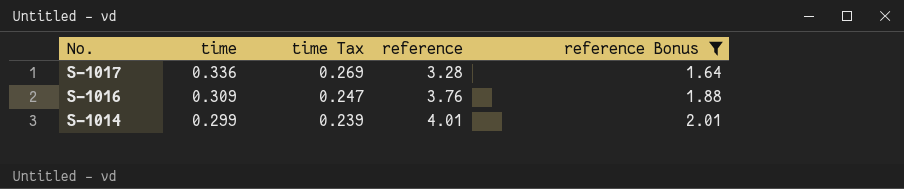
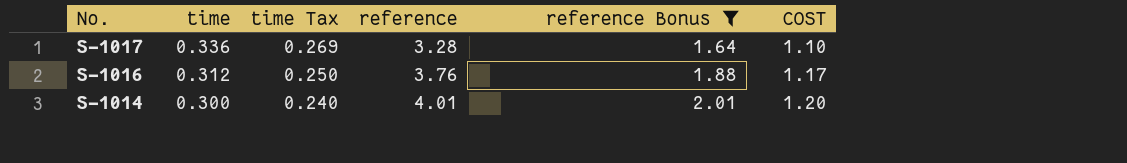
column COST | formula: none -> [time] * [reference]
S-1016 | time: 0.309 -> 0.312
S-1016 | time Tax: 0.247 -> 0.250
S-1014 | time: 0.299 -> 0.300
S-1014 | time Tax: 0.239 -> 0.240

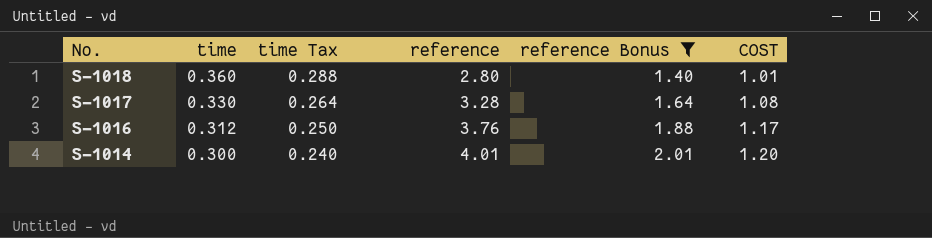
row S-1018: none -> 0.360 | 0.288 | 2.80 | 1.40 | 1.01
S-1017 | time: 0.336 -> 0.330
S-1017 | time Tax: 0.269 -> 0.264
S-1017 | COST: 1.10 -> 1.08

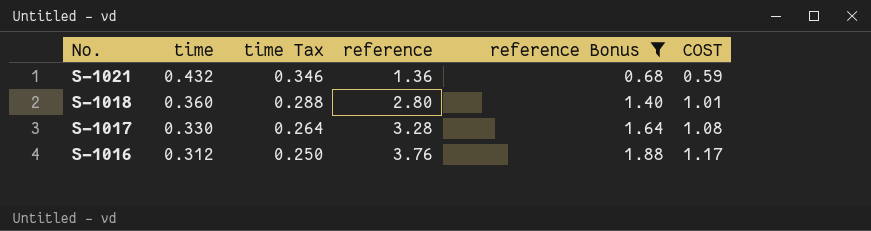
row S-1014: 0.300 | 0.240 | 4.01 | 2.01 | 1.20 -> none
row S-1021: none -> 0.432 | 0.346 | 1.36 | 0.68 | 0.59

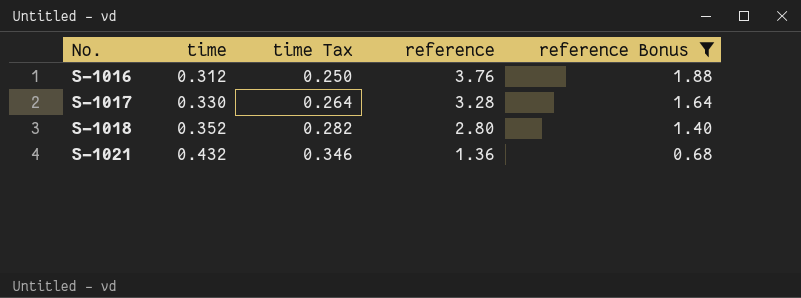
row order: No. descending -> No. ascending
column COST | formula: [time] * [reference] -> none
S-1018 | time: 0.360 -> 0.352
S-1018 | time Tax: 0.288 -> 0.282

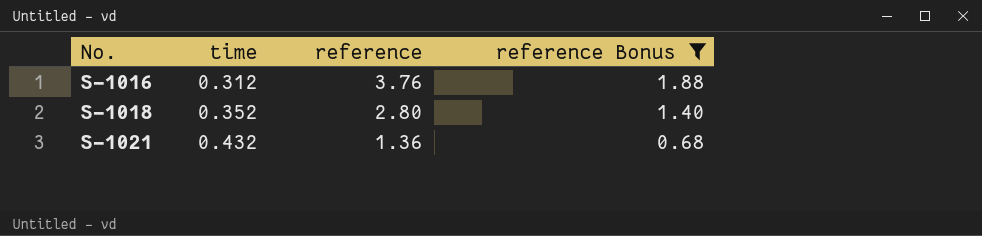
column time Tax | formula: [time] * 0.8 -> none
row S-1017: 0.330 | 0.264 | 3.28 | 1.64 -> none

